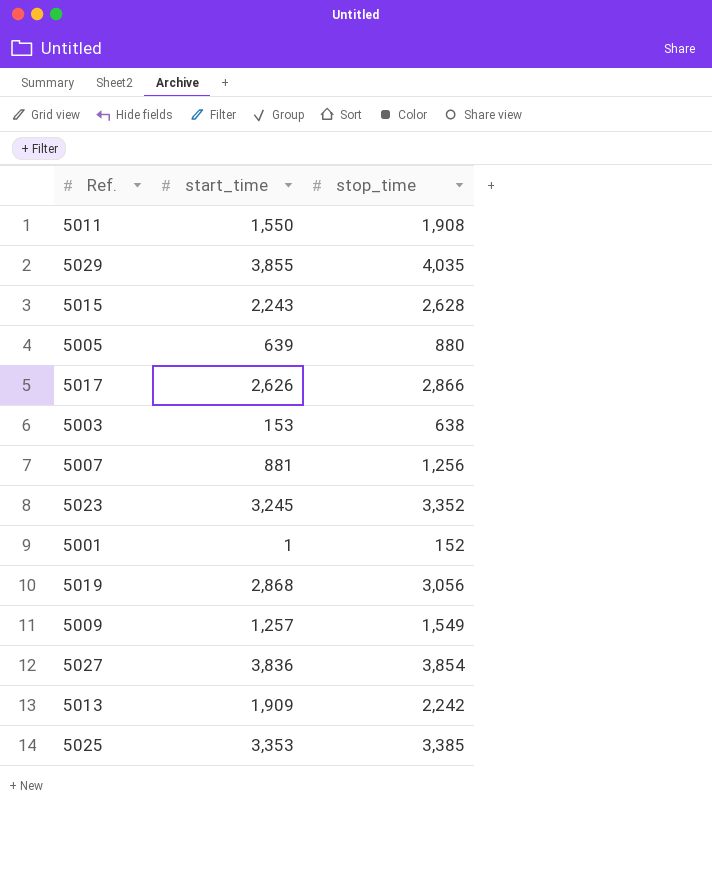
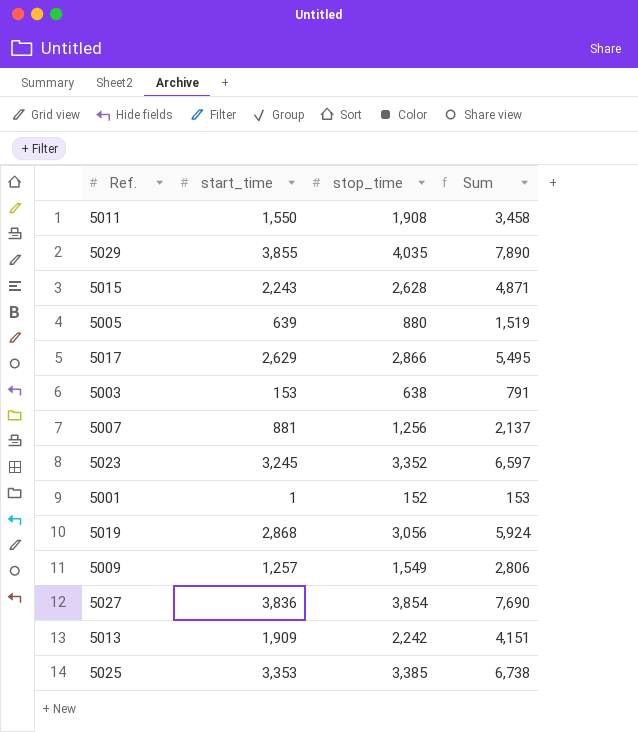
column Sum | formula: none -> [start_time] + [stop_time]
5017 | start_time: 2,626 -> 2,629

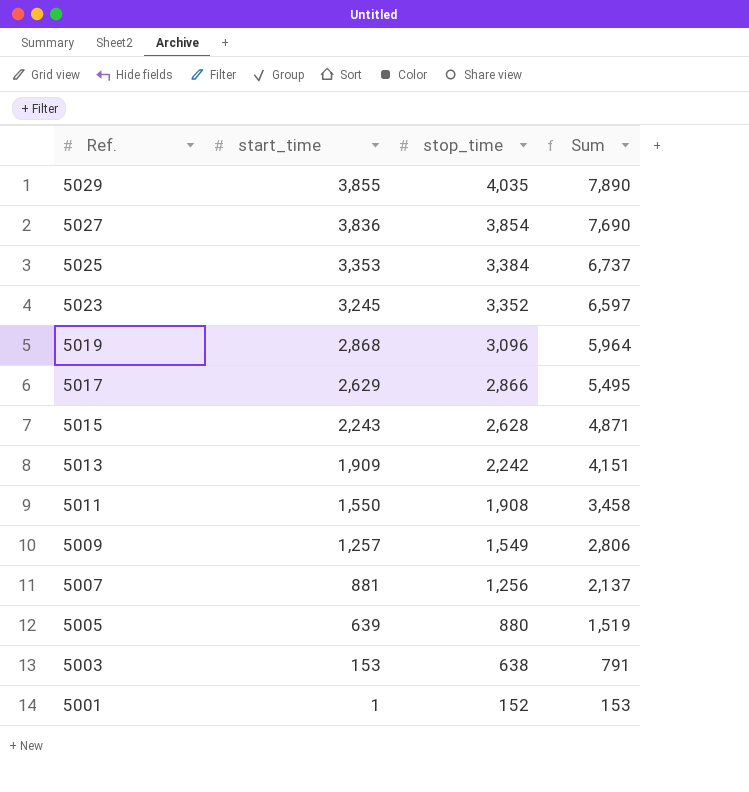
row order: none -> Ref. descending
5025 | stop_time: 3,385 -> 3,384
5025 | Sum: 6,738 -> 6,737
5019 | stop_time: 3,056 -> 3,096
5019 | Sum: 5,924 -> 5,964

